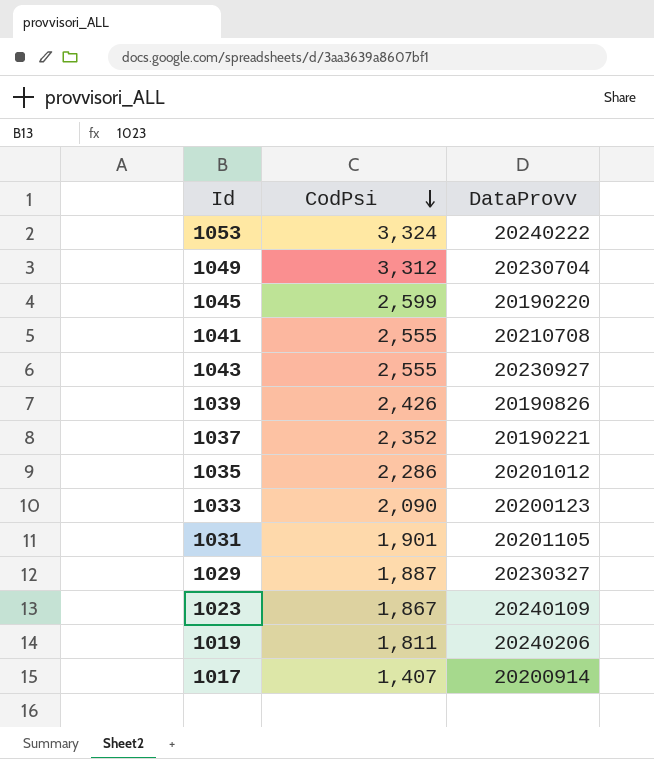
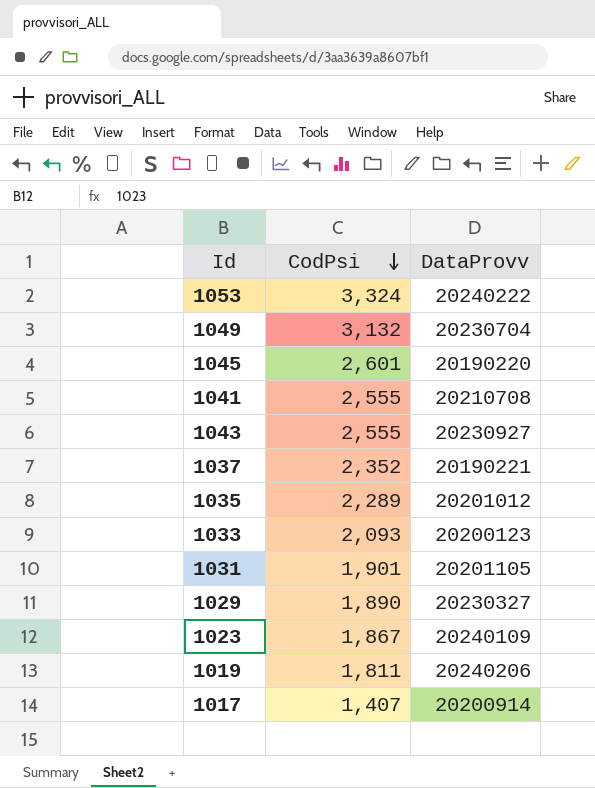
row 1039: 2,426 | 20190826 -> none
1049 | CodPsi: 3,312 -> 3,132
1045 | CodPsi: 2,599 -> 2,601
1035 | CodPsi: 2,286 -> 2,289
1033 | CodPsi: 2,090 -> 2,093
1029 | CodPsi: 1,887 -> 1,890

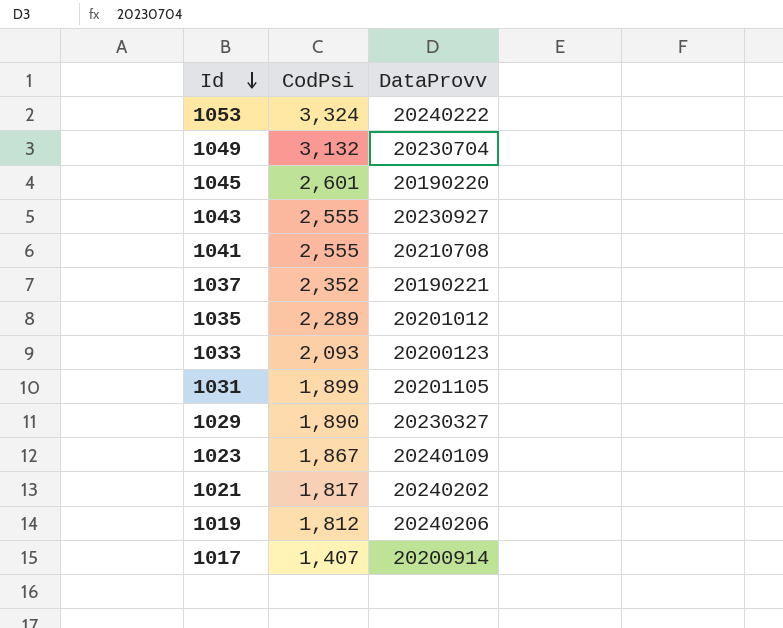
row order: CodPsi descending -> Id descending
1031 | CodPsi: 1,901 -> 1,899
row 1021: none -> 1,817 | 20240202
1019 | CodPsi: 1,811 -> 1,812

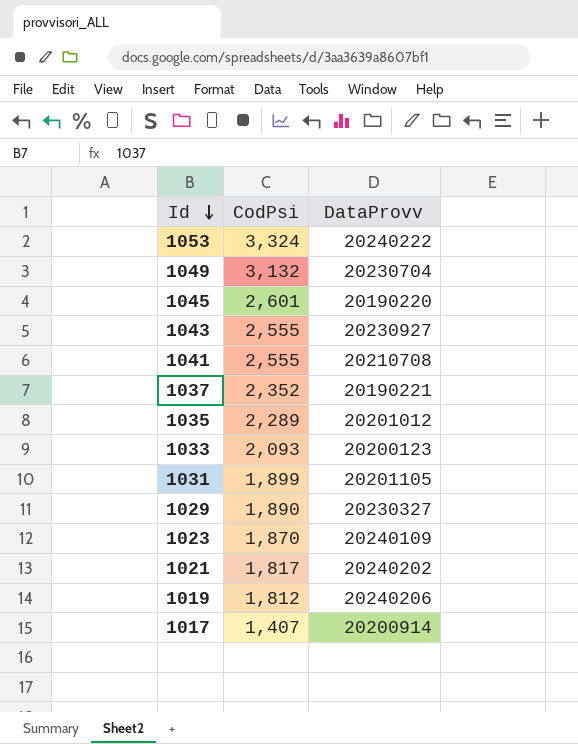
1023 | CodPsi: 1,867 -> 1,870

